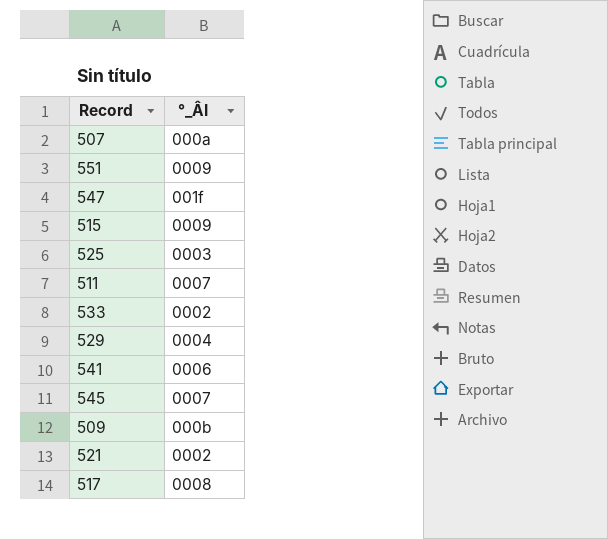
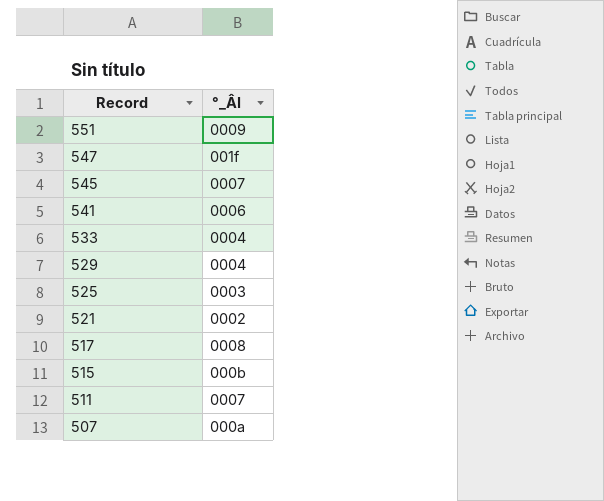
row order: none -> Record descending
row 509: 000b -> none
533 | °_ÂI: 0002 -> 0004
515 | °_ÂI: 0009 -> 000b

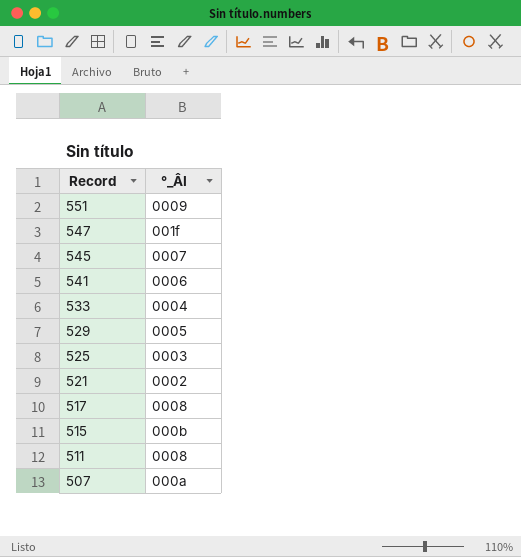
529 | °_ÂI: 0004 -> 0005
511 | °_ÂI: 0007 -> 0008

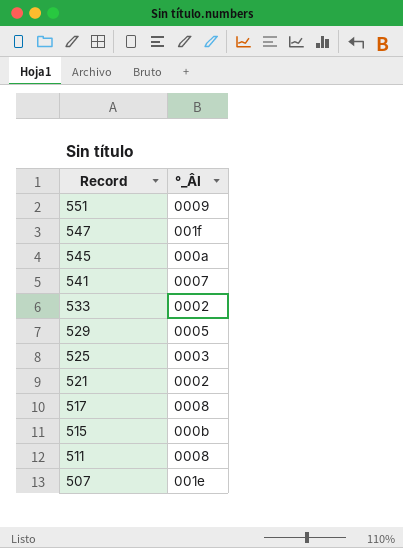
545 | °_ÂI: 0007 -> 000a
541 | °_ÂI: 0006 -> 0007
533 | °_ÂI: 0004 -> 0002
507 | °_ÂI: 000a -> 001e

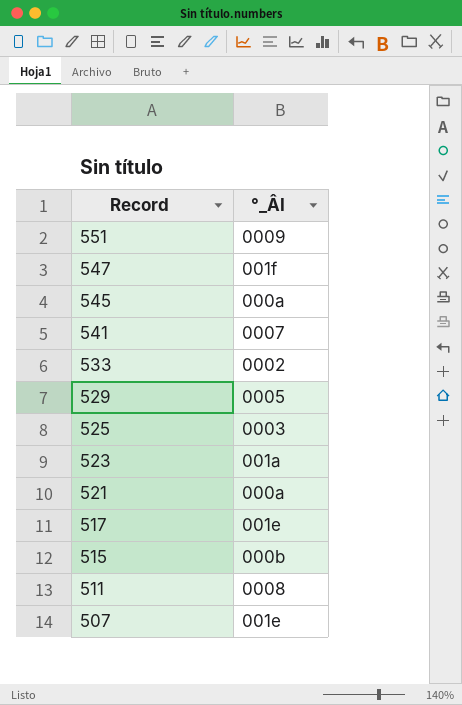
row 523: none -> 001a
521 | °_ÂI: 0002 -> 000a
517 | °_ÂI: 0008 -> 001e

